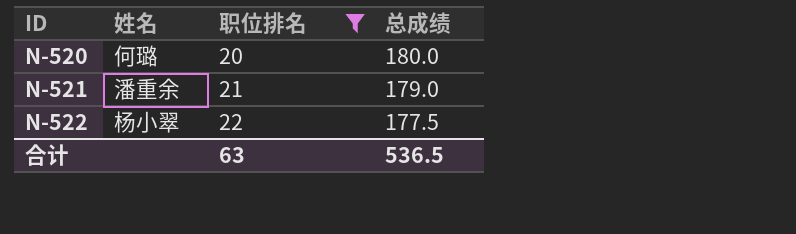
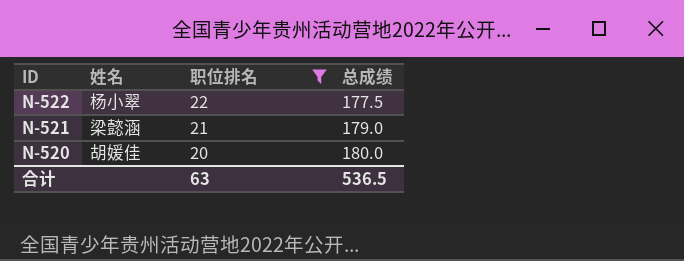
row order: ID ascending -> ID descending
N-521 | 姓名: 潘重余 -> 梁懿涵
N-520 | 姓名: 何璐 -> 胡媛佳

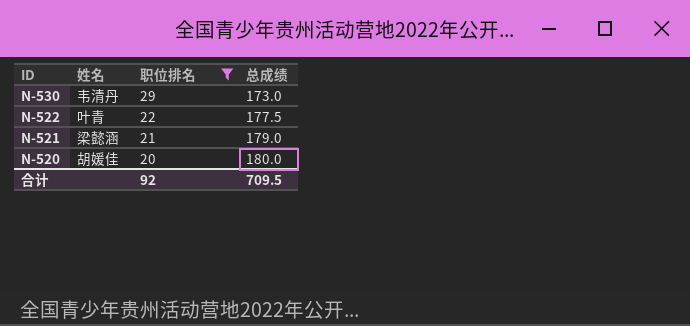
row N-530: none -> 韦清丹 | 29 | 173.0
N-522 | 姓名: 杨小翠 -> 叶青
合计 | 职位排名: 63 -> 92
合计 | 总成绩: 536.5 -> 709.5

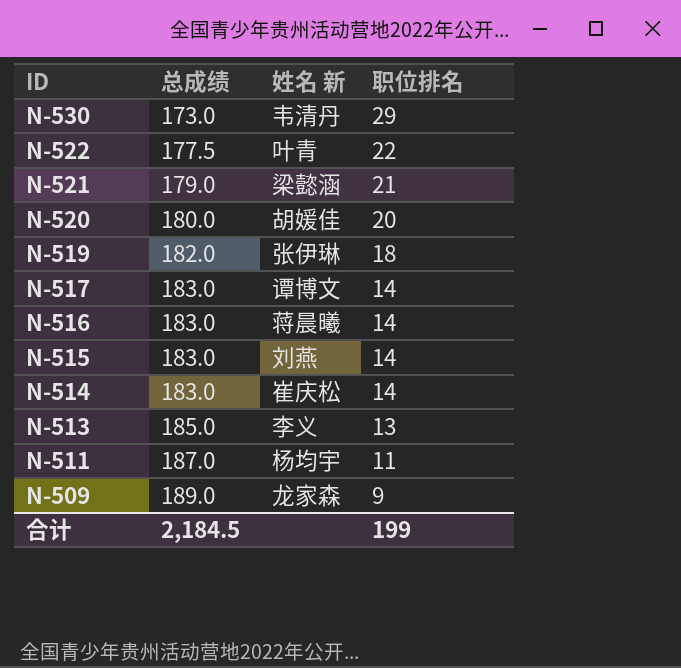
filter: 职位排名 >= 20 -> none
column 总成绩 | position: 4 -> 2
column name: 姓名 -> 姓名 新
合计 | 总成绩: 709.5 -> 2,184.5
合计 | 职位排名: 92 -> 199

